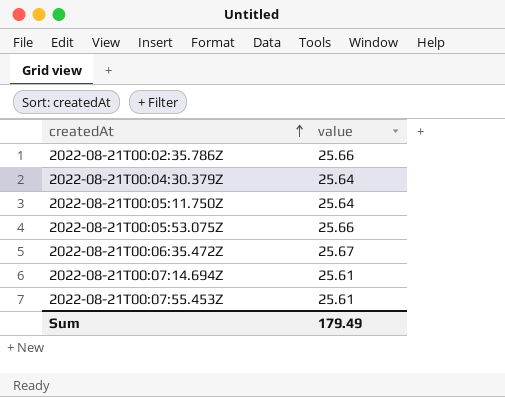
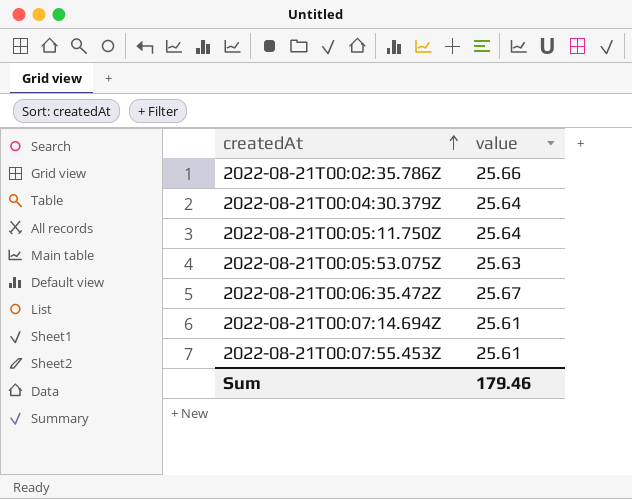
2022-08-21T00:05:53.075Z | value: 25.66 -> 25.63
Sum | value: 179.49 -> 179.46

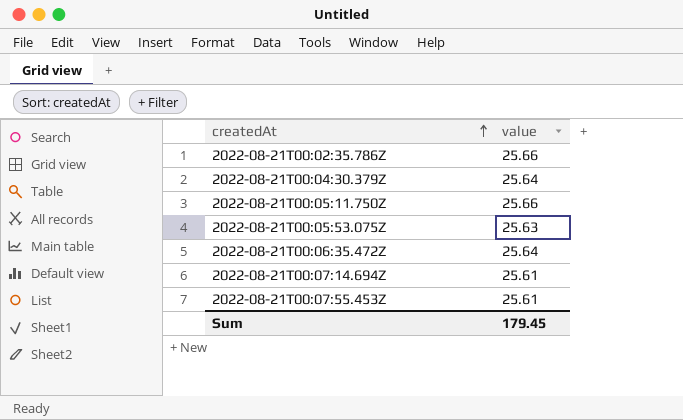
2022-08-21T00:05:11.750Z | value: 25.64 -> 25.66
2022-08-21T00:06:35.472Z | value: 25.67 -> 25.64
Sum | value: 179.46 -> 179.45

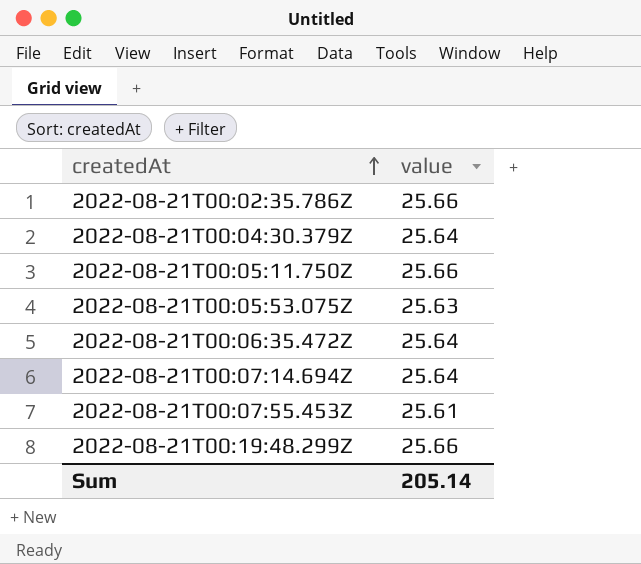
2022-08-21T00:07:14.694Z | value: 25.61 -> 25.64
row 2022-08-21T00:19:48.299Z: none -> 25.66
Sum | value: 179.45 -> 205.14

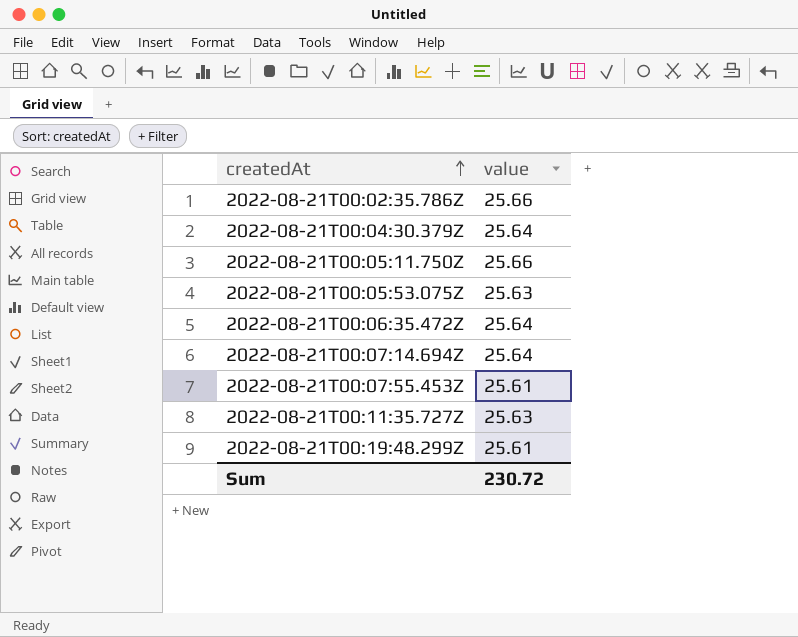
row 2022-08-21T00:11:35.727Z: none -> 25.63
2022-08-21T00:19:48.299Z | value: 25.66 -> 25.61
Sum | value: 205.14 -> 230.72

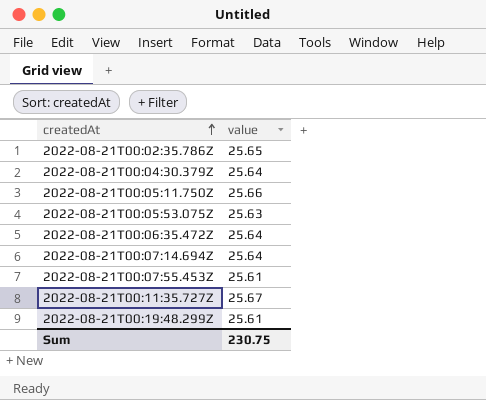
2022-08-21T00:02:35.786Z | value: 25.66 -> 25.65
2022-08-21T00:11:35.727Z | value: 25.63 -> 25.67
Sum | value: 230.72 -> 230.75

